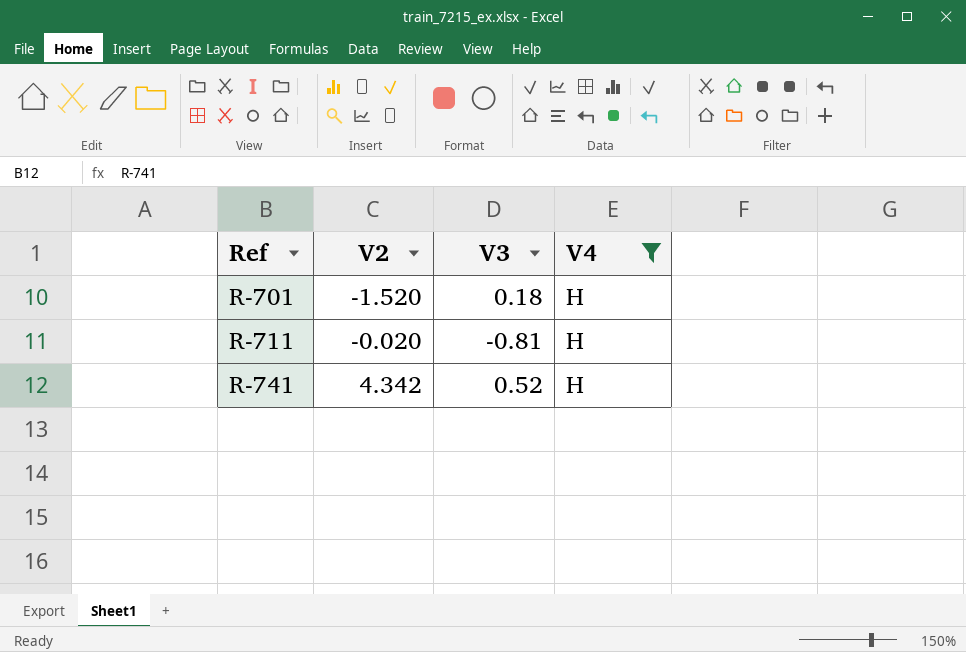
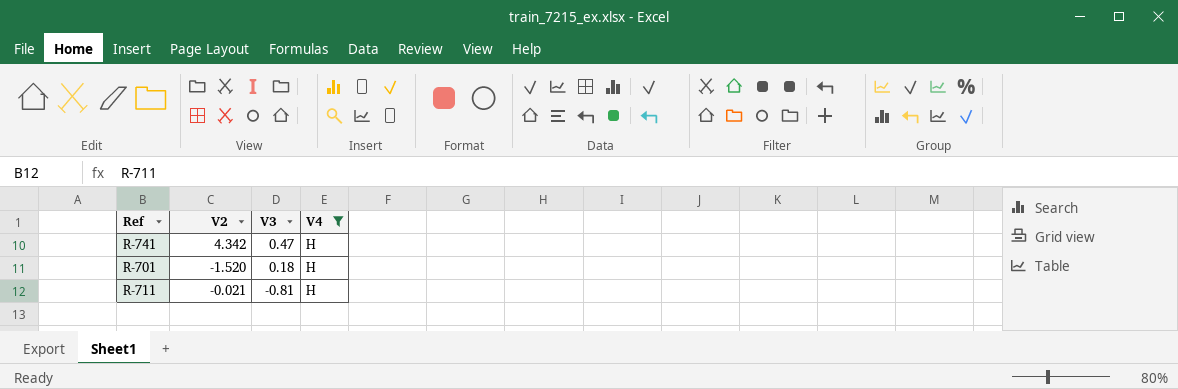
row order: Ref ascending -> V3 descending
R-741 | V3: 0.52 -> 0.47
R-711 | V2: -0.020 -> -0.021

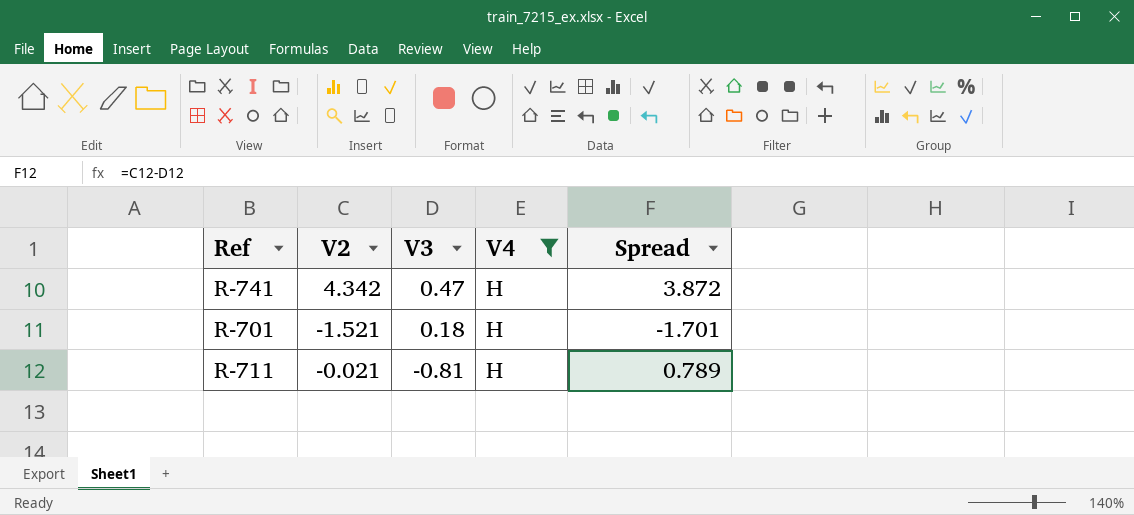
column Spread | formula: none -> [V2] - [V3]
R-701 | V2: -1.520 -> -1.521

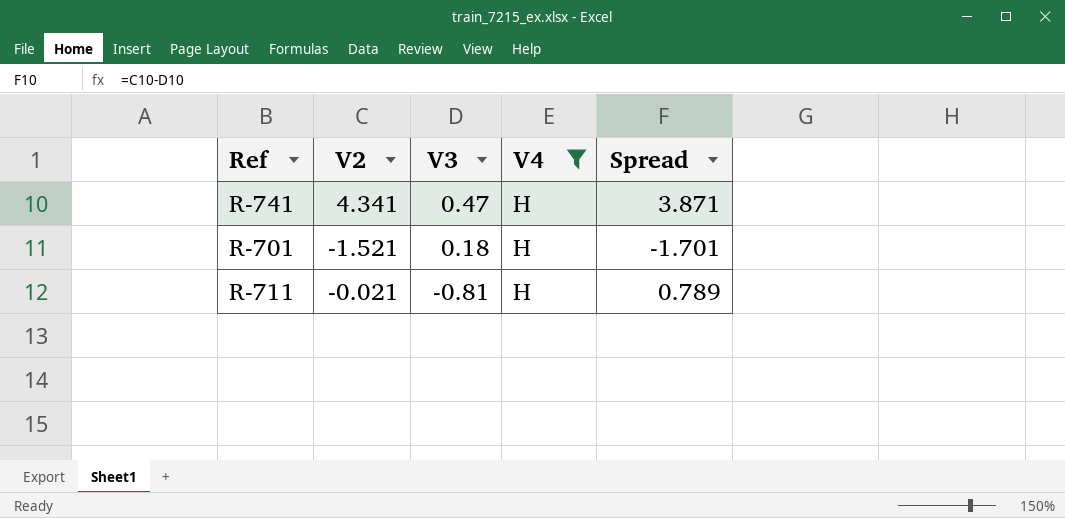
R-741 | V2: 4.342 -> 4.341
R-741 | Spread: 3.872 -> 3.871

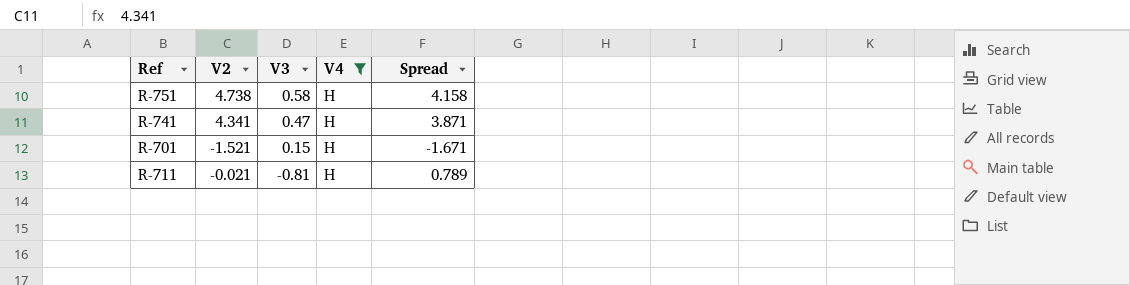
row R-751: none -> 4.738 | 0.58 | H | 4.158
R-701 | V3: 0.18 -> 0.15
R-701 | Spread: -1.701 -> -1.671

